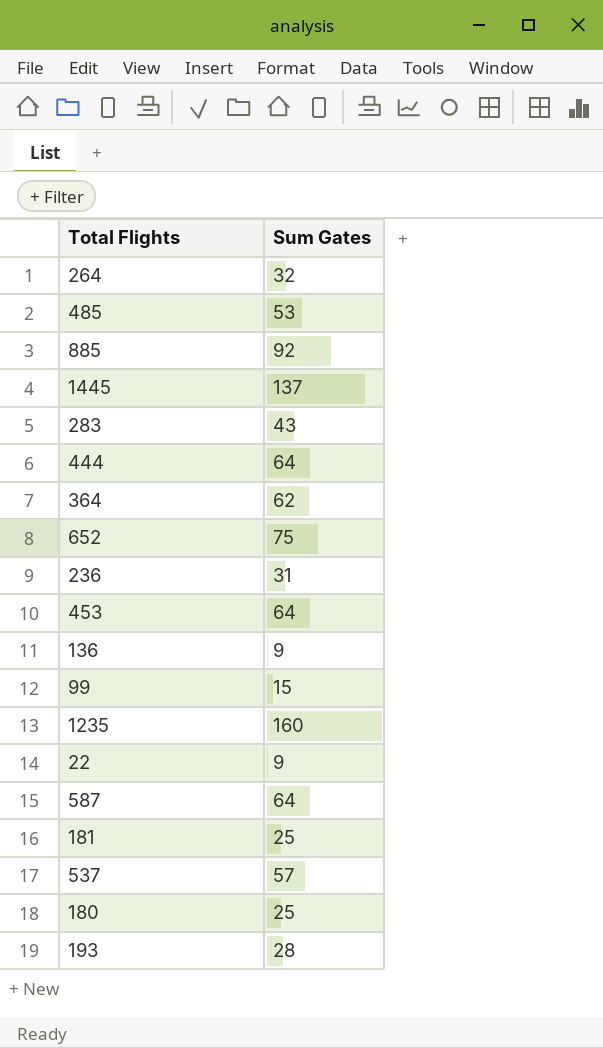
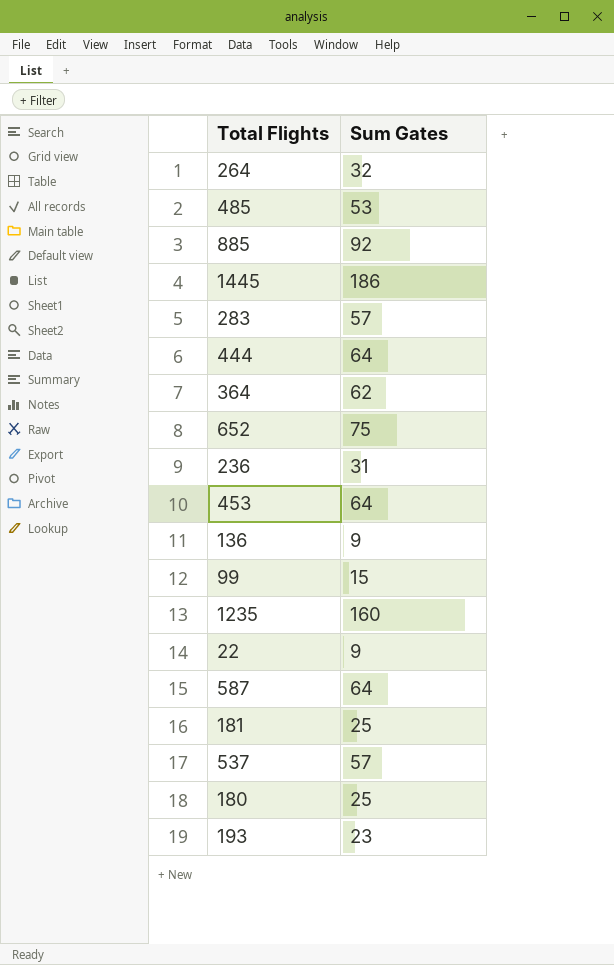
1445 | Sum Gates: 137 -> 186
283 | Sum Gates: 43 -> 57
193 | Sum Gates: 28 -> 23

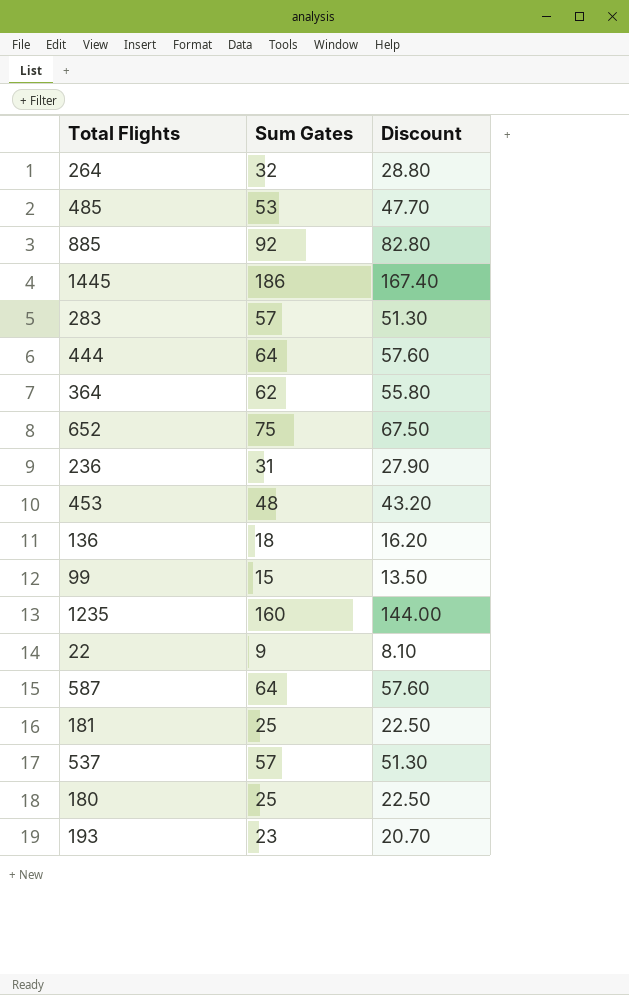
column Discount | formula: none -> [Sum Gates] * 0.9
453 | Sum Gates: 64 -> 48
136 | Sum Gates: 9 -> 18

